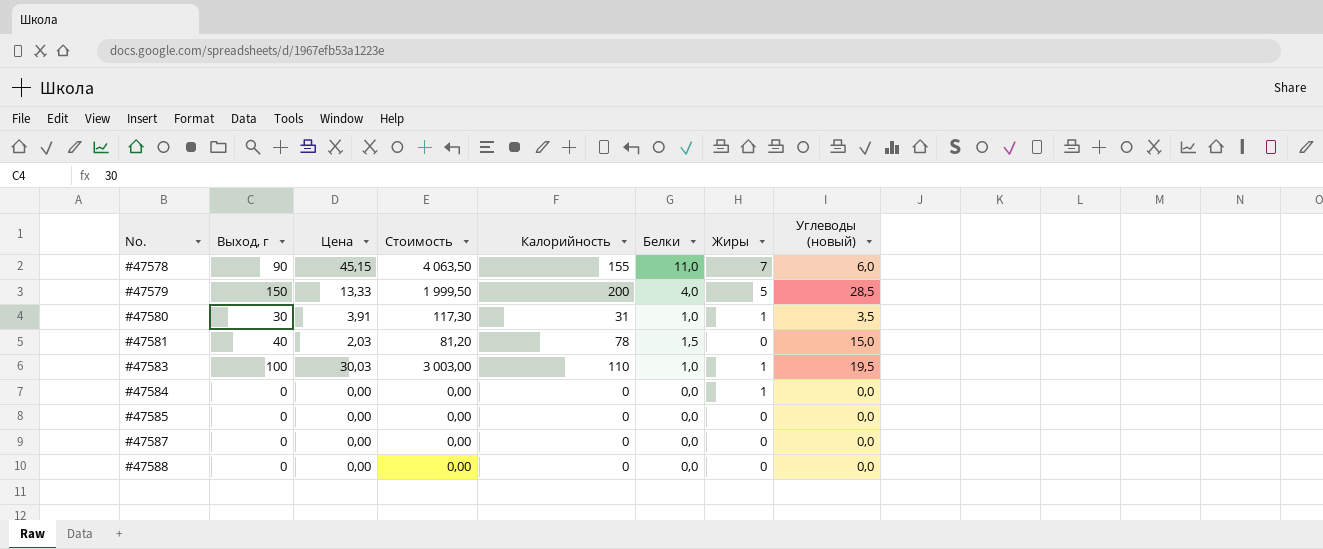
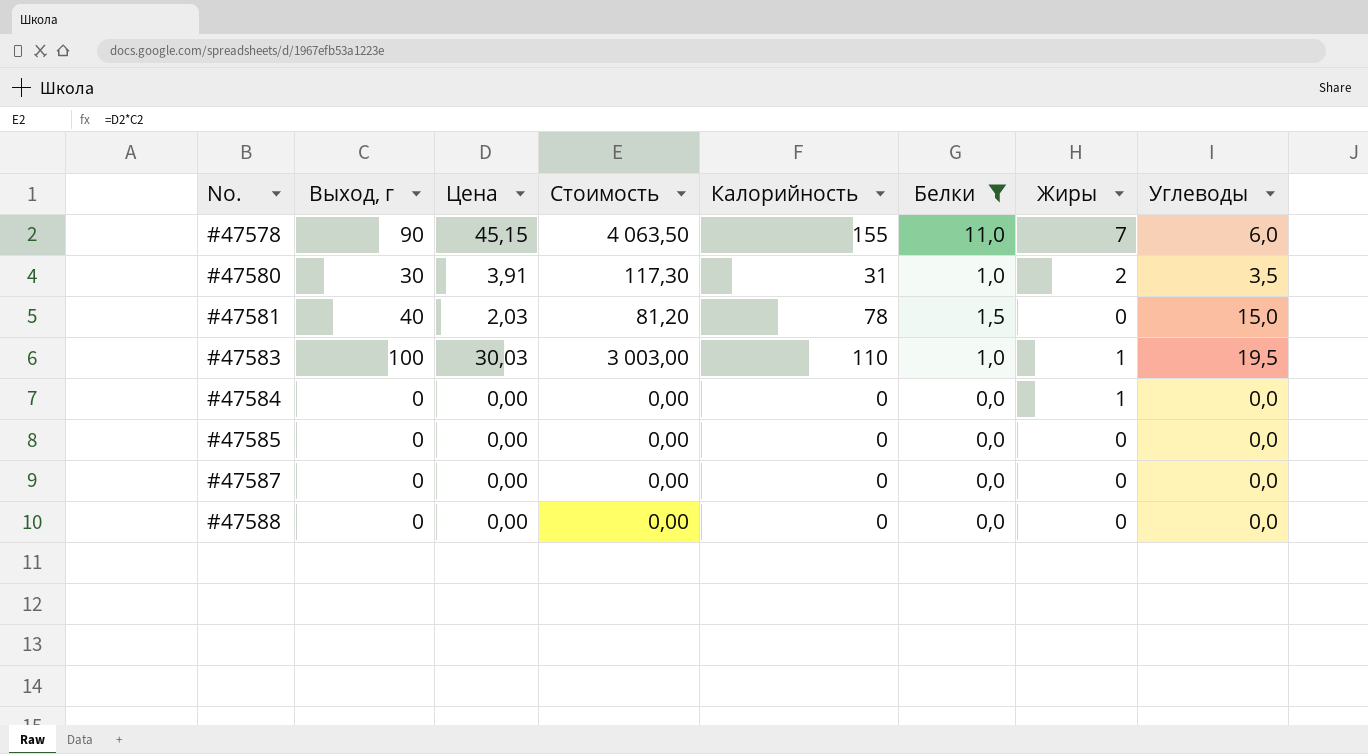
filter: none -> Белки != 4,0
column name: Углеводы (новый) -> Углеводы
#47580 | Жиры: 1 -> 2

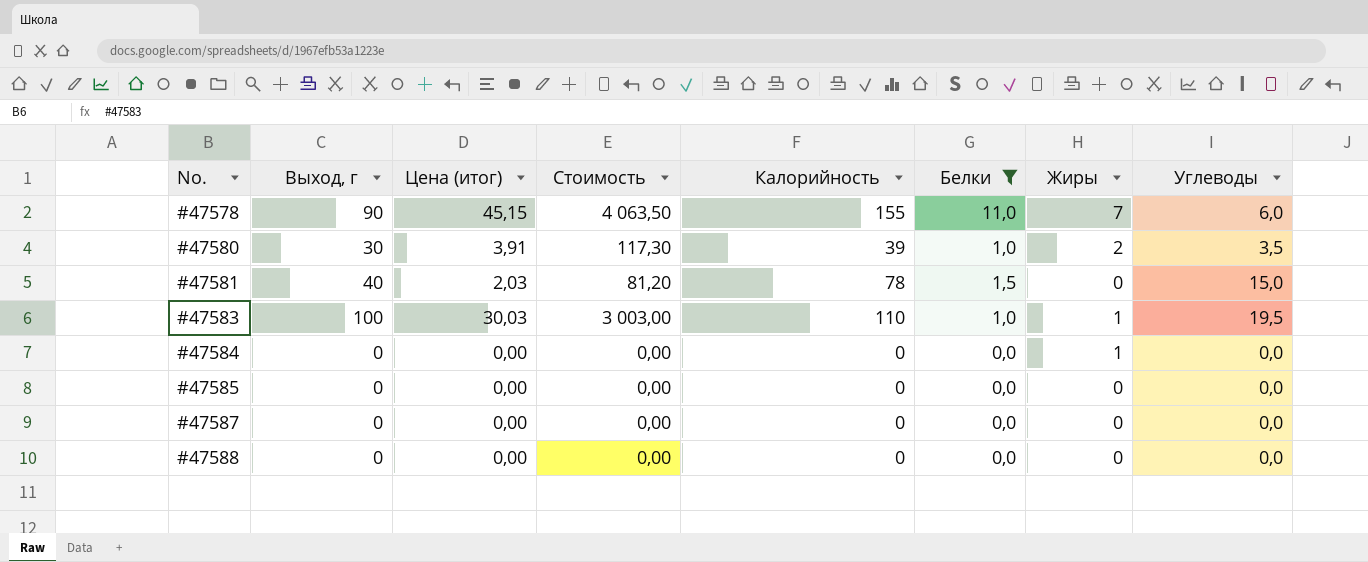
column name: Цена -> Цена (итог)
#47580 | Калорийность: 31 -> 39

